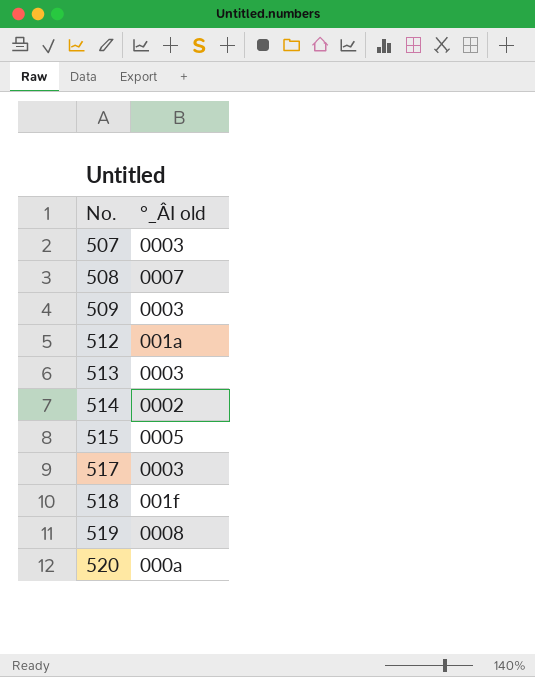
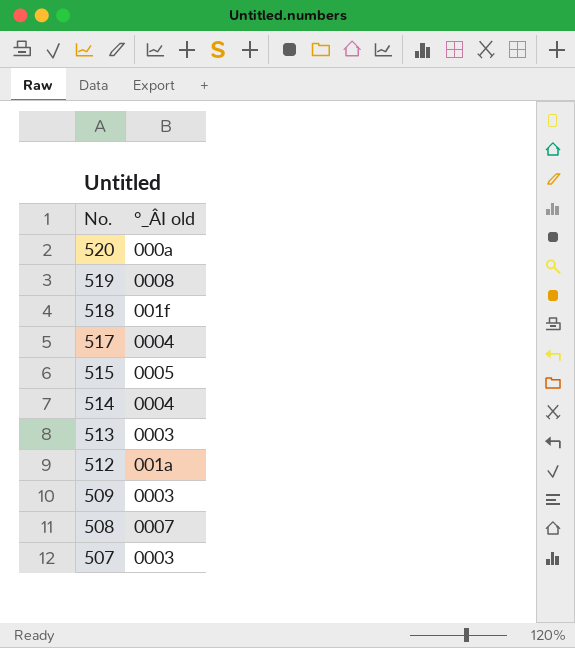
row order: No. ascending -> No. descending
517 | °_ÂI old: 0003 -> 0004
514 | °_ÂI old: 0002 -> 0004

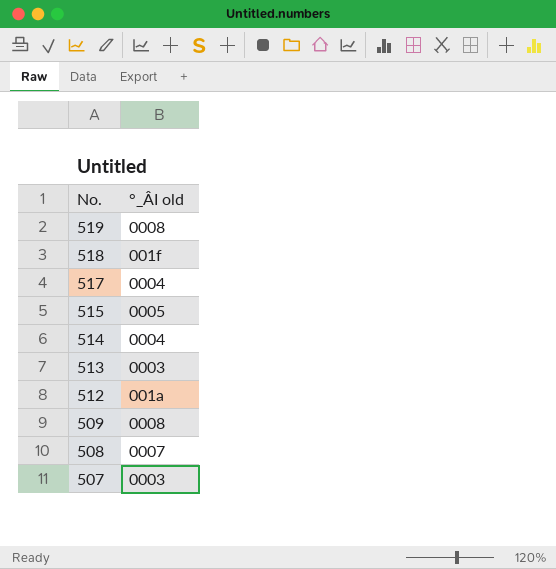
row 520: 000a -> none
509 | °_ÂI old: 0003 -> 0008

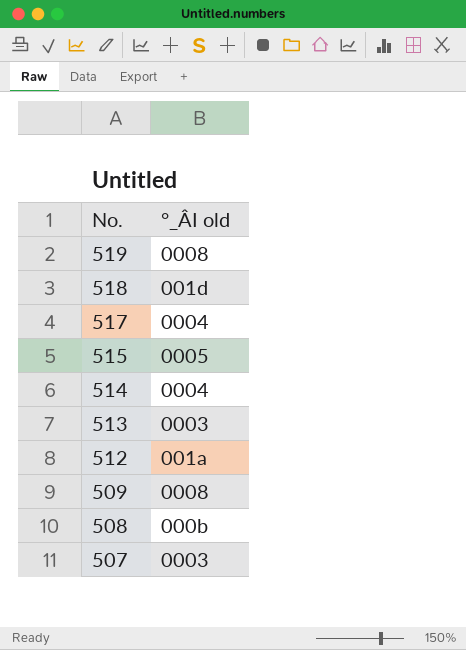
518 | °_ÂI old: 001f -> 001d
508 | °_ÂI old: 0007 -> 000b

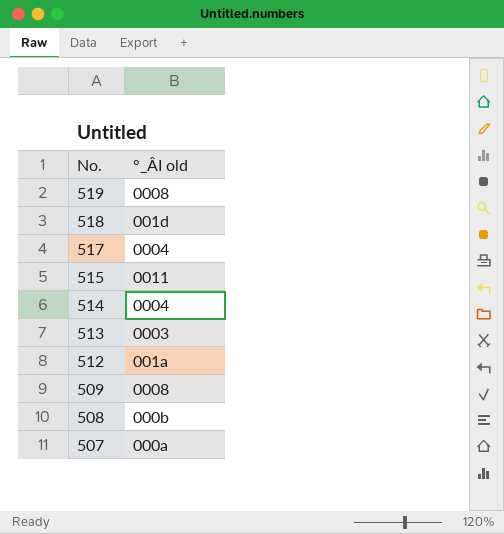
515 | °_ÂI old: 0005 -> 0011
507 | °_ÂI old: 0003 -> 000a

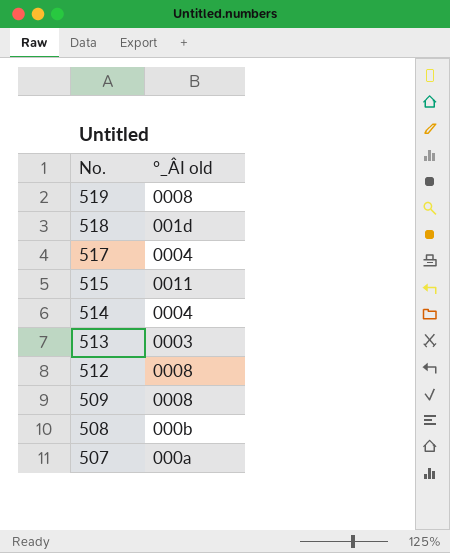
512 | °_ÂI old: 001a -> 0008

